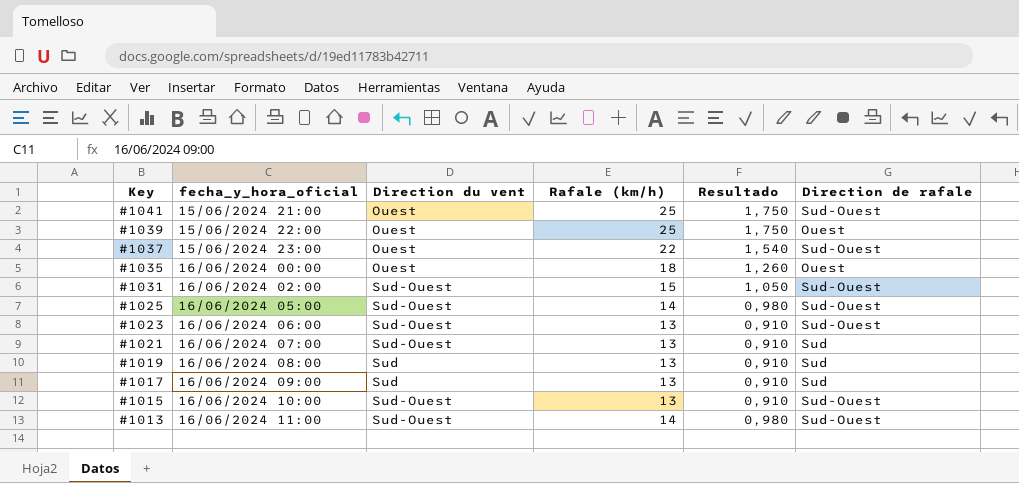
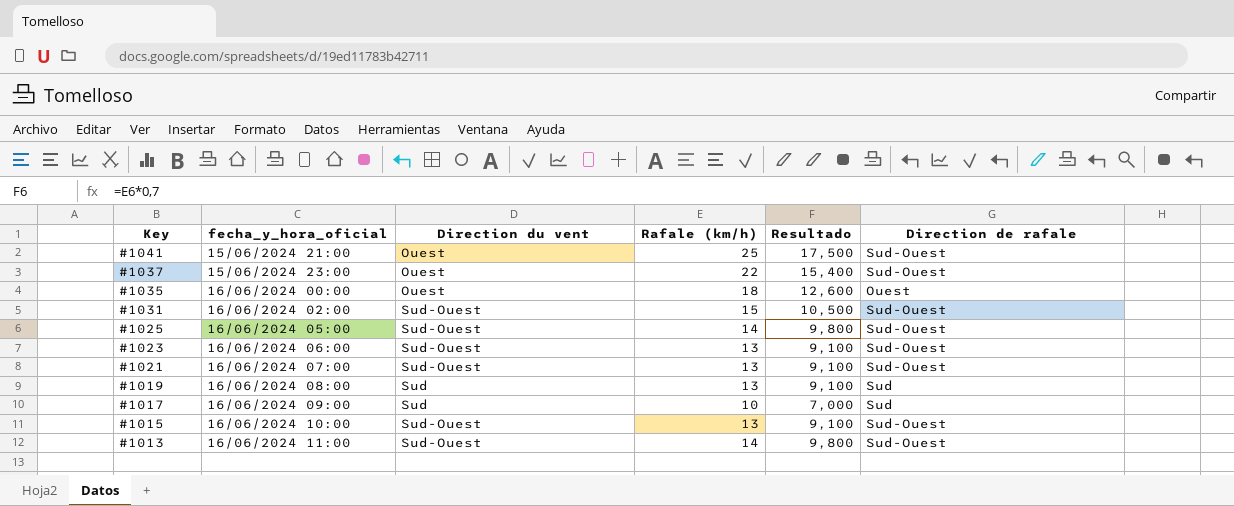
column Resultado | formula: [Rafale (km/h)] * 0,07 -> [Rafale (km/h)] * 0,7
row #1039: 15/06/2024 22:00 | Ouest | 25 | 1,750 | Ouest -> none
#1021 | Direction de rafale: Sud -> Sud-Ouest
#1017 | Rafale (km/h): 13 -> 10

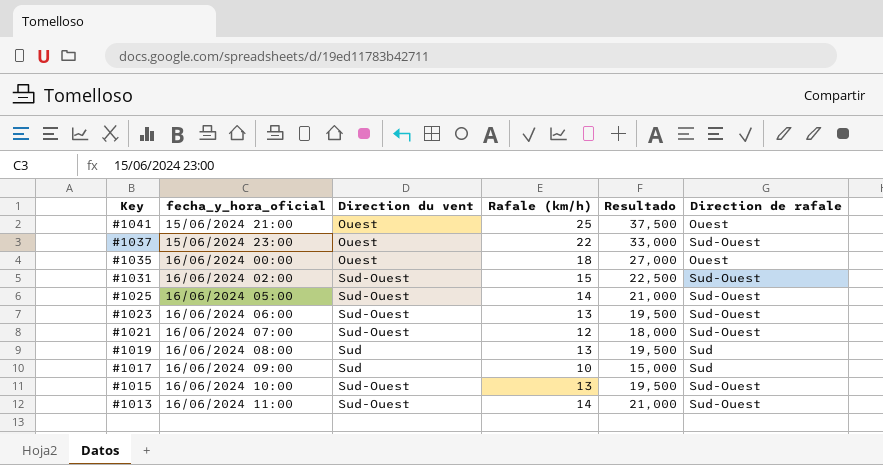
column Resultado | formula: [Rafale (km/h)] * 0,7 -> [Rafale (km/h)] * 1,5
#1041 | Direction de rafale: Sud-Ouest -> Ouest
#1021 | Rafale (km/h): 13 -> 12

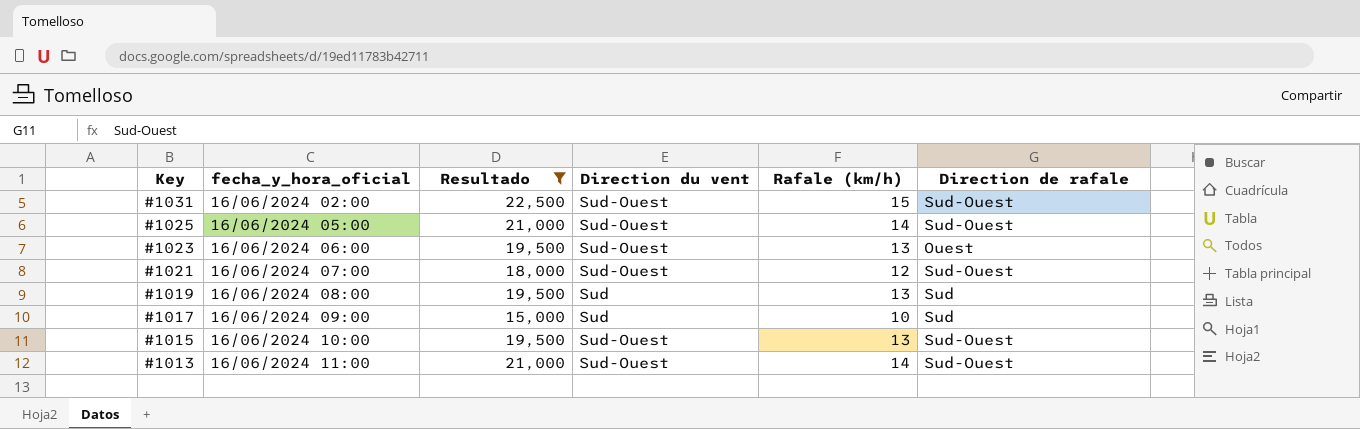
filter: none -> Resultado <= 22,500
column Resultado | position: 5 -> 3
#1023 | Direction de rafale: Sud-Ouest -> Ouest

